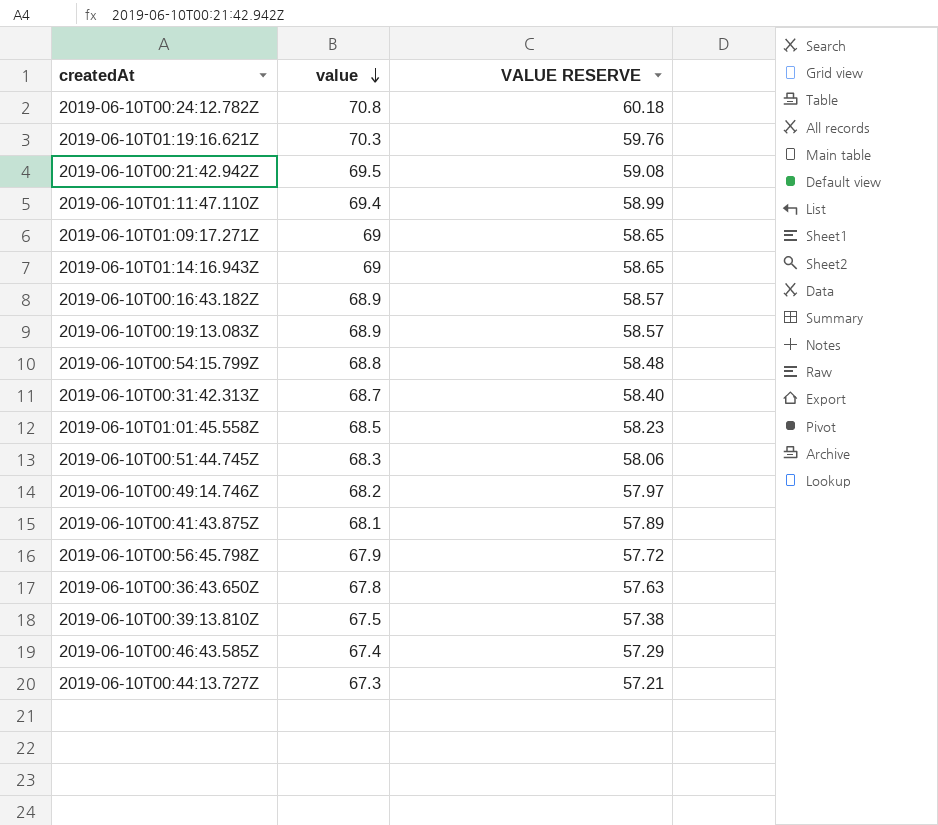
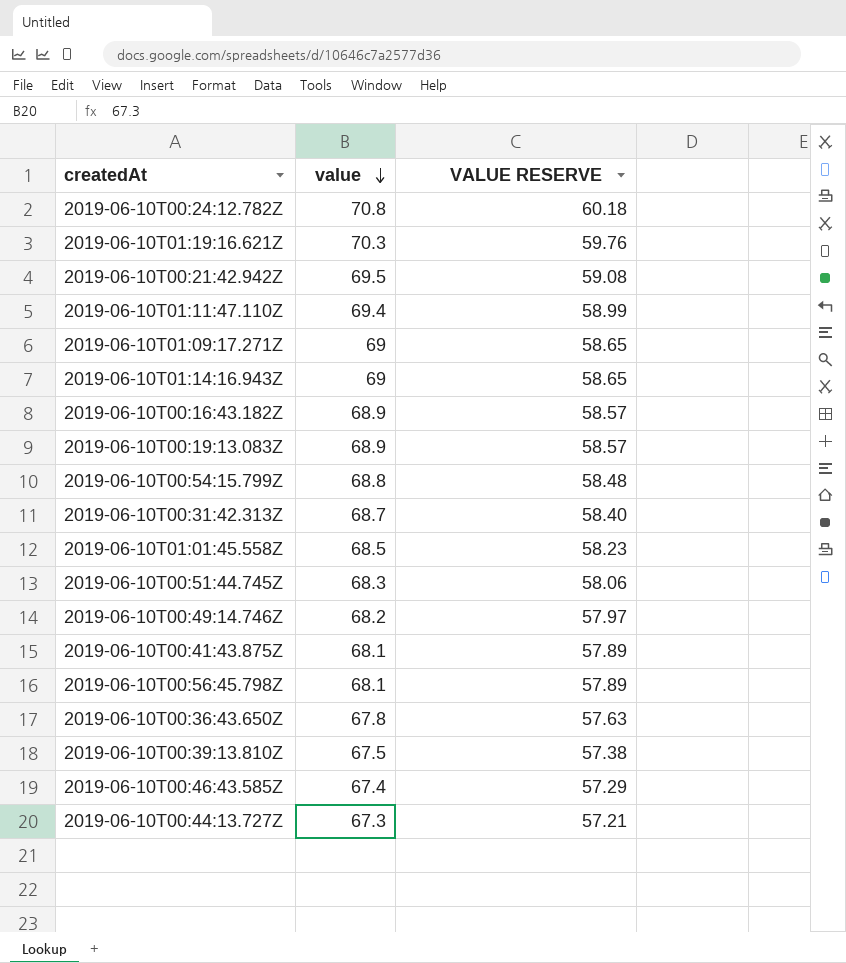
2019-06-10T00:56:45.798Z | value: 67.9 -> 68.1
2019-06-10T00:56:45.798Z | VALUE RESERVE: 57.72 -> 57.89

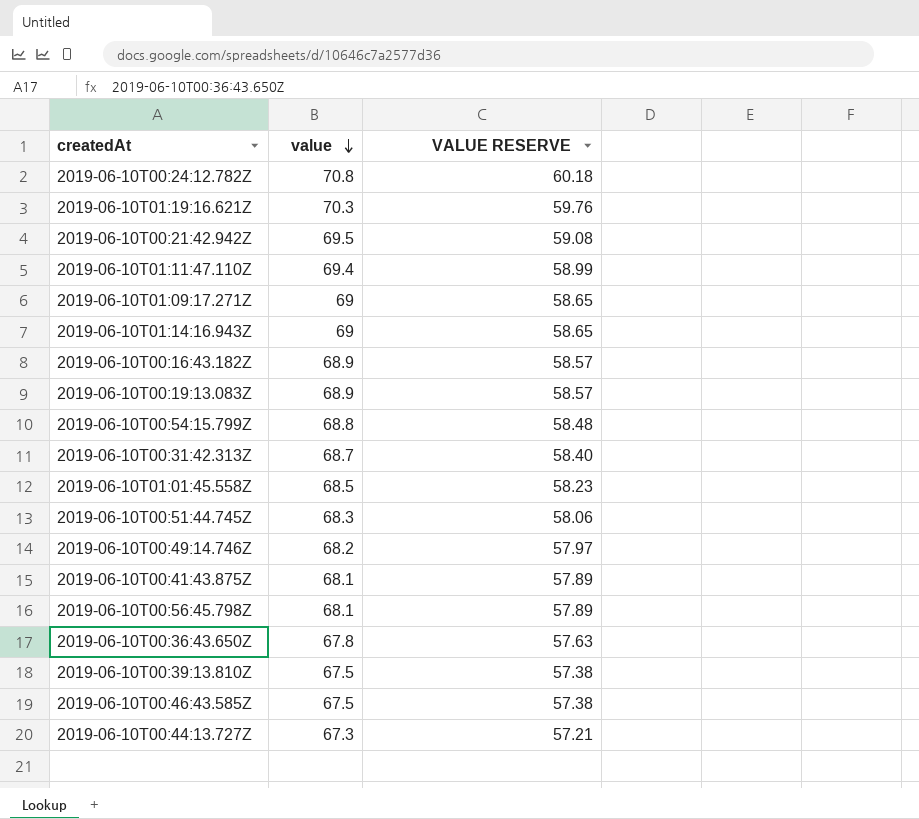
2019-06-10T00:46:43.585Z | value: 67.4 -> 67.5
2019-06-10T00:46:43.585Z | VALUE RESERVE: 57.29 -> 57.38

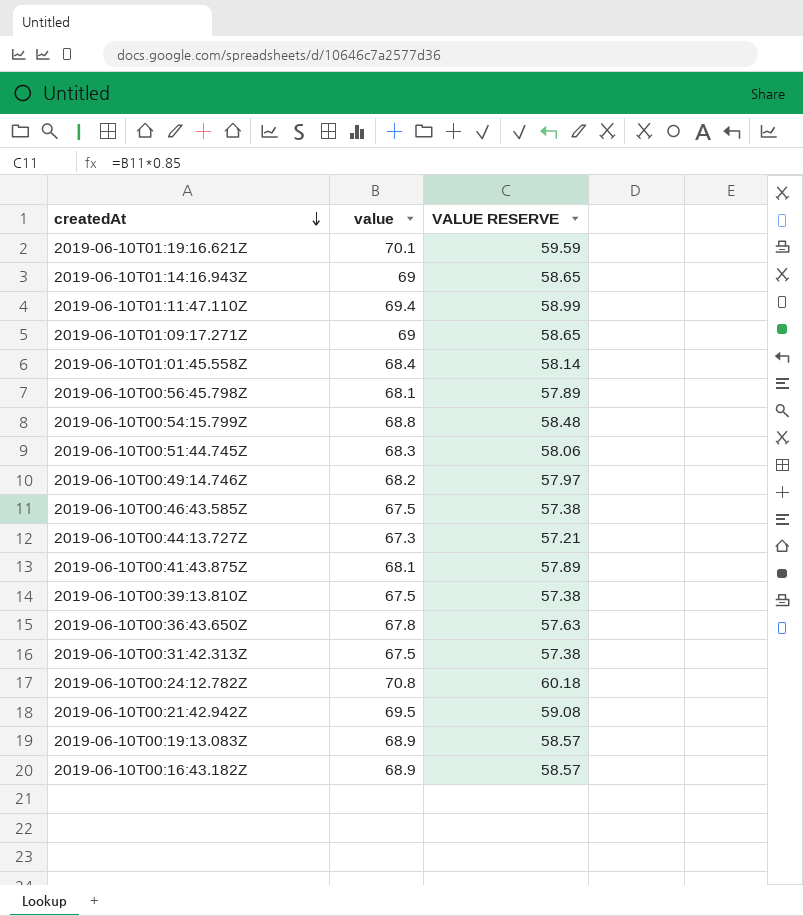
row order: value descending -> createdAt descending
2019-06-10T01:19:16.621Z | value: 70.3 -> 70.1
2019-06-10T01:19:16.621Z | VALUE RESERVE: 59.76 -> 59.59
2019-06-10T01:01:45.558Z | value: 68.5 -> 68.4
2019-06-10T01:01:45.558Z | VALUE RESERVE: 58.23 -> 58.14
2019-06-10T00:31:42.313Z | value: 68.7 -> 67.5
2019-06-10T00:31:42.313Z | VALUE RESERVE: 58.40 -> 57.38

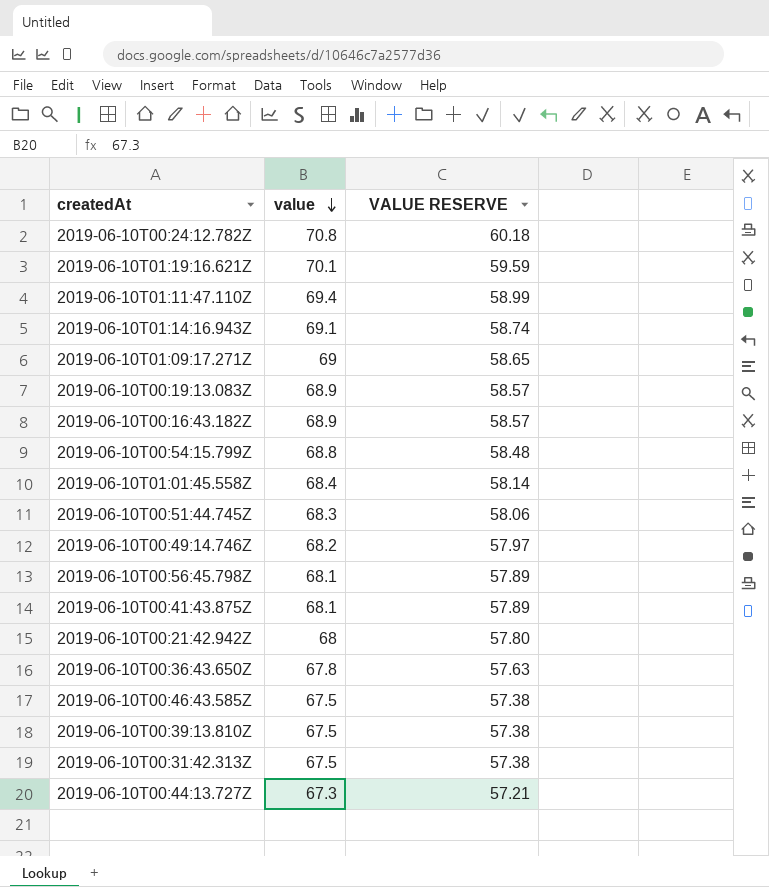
row order: createdAt descending -> value descending
2019-06-10T01:14:16.943Z | value: 69 -> 69.1
2019-06-10T01:14:16.943Z | VALUE RESERVE: 58.65 -> 58.74
2019-06-10T00:21:42.942Z | value: 69.5 -> 68
2019-06-10T00:21:42.942Z | VALUE RESERVE: 59.08 -> 57.80

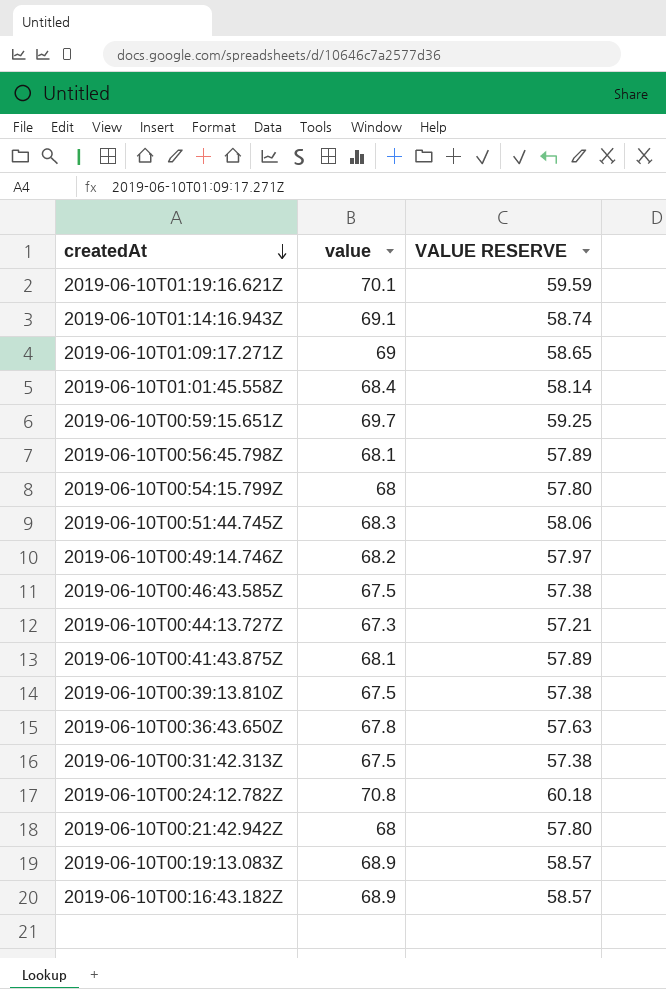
row order: value descending -> createdAt descending
row 2019-06-10T01:11:47.110Z: 69.4 | 58.99 -> none
row 2019-06-10T00:59:15.651Z: none -> 69.7 | 59.25
2019-06-10T00:54:15.799Z | value: 68.8 -> 68
2019-06-10T00:54:15.799Z | VALUE RESERVE: 58.48 -> 57.80

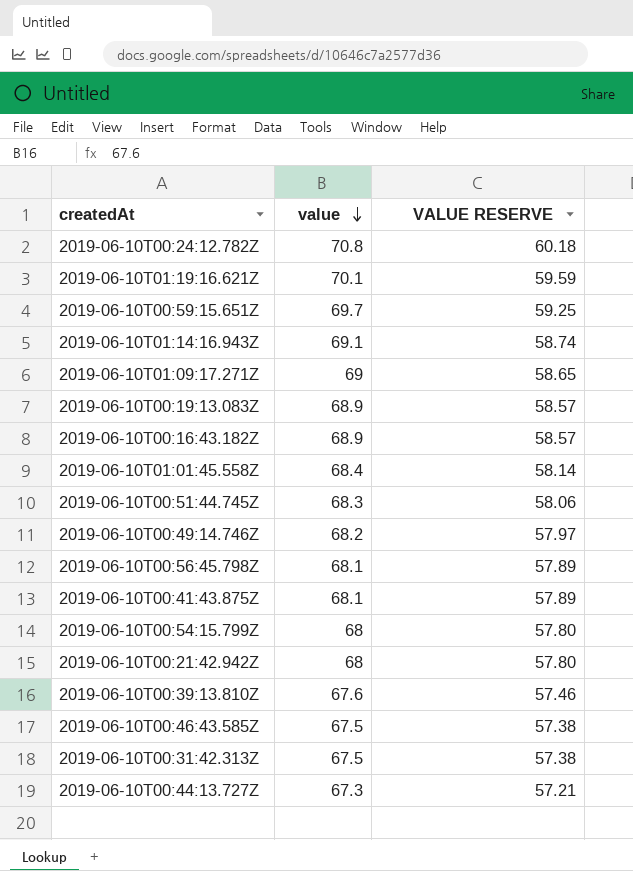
row order: createdAt descending -> value descending
row 2019-06-10T00:36:43.650Z: 67.8 | 57.63 -> none
2019-06-10T00:39:13.810Z | value: 67.5 -> 67.6
2019-06-10T00:39:13.810Z | VALUE RESERVE: 57.38 -> 57.46

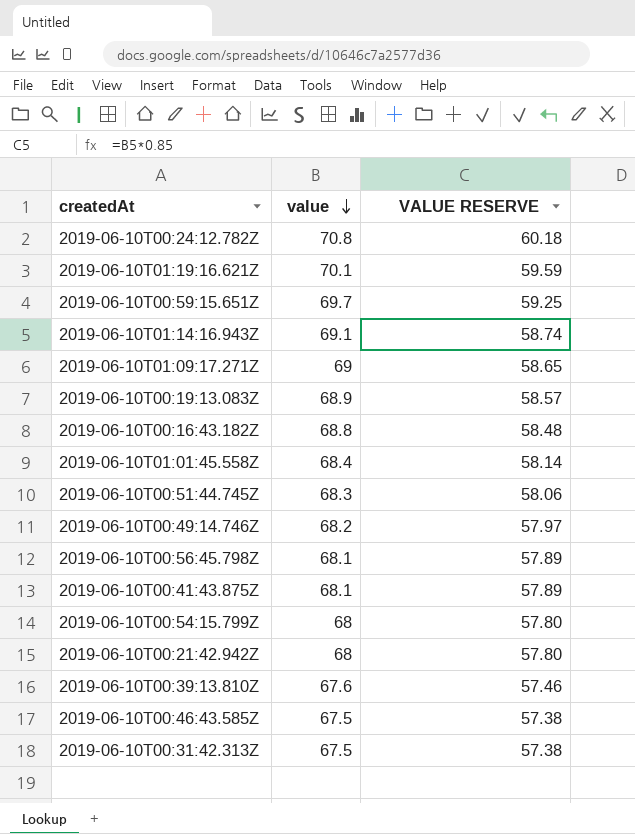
row 2019-06-10T00:44:13.727Z: 67.3 | 57.21 -> none
2019-06-10T00:16:43.182Z | value: 68.9 -> 68.8
2019-06-10T00:16:43.182Z | VALUE RESERVE: 58.57 -> 58.48

